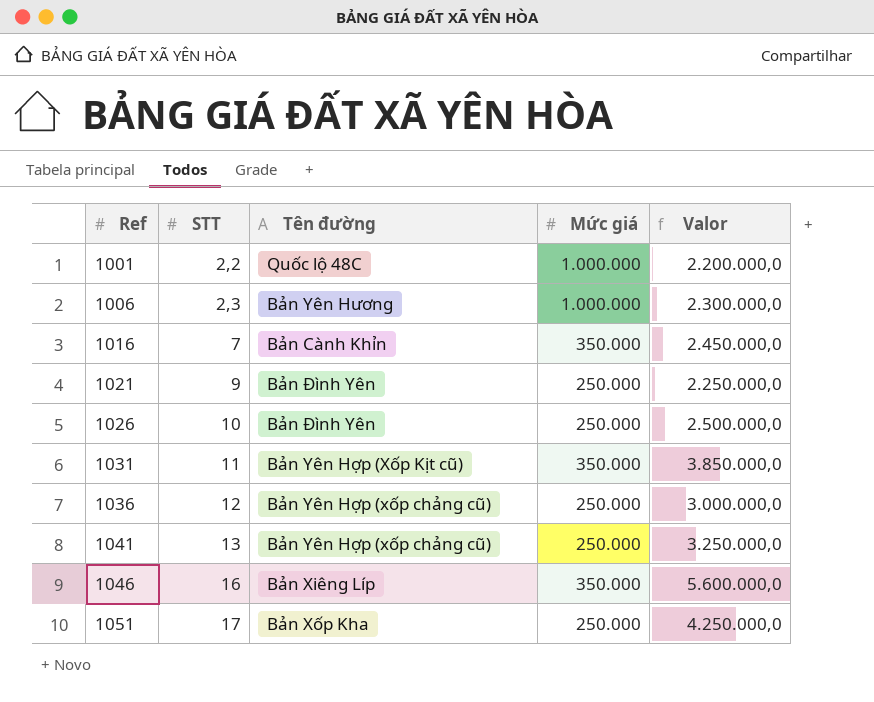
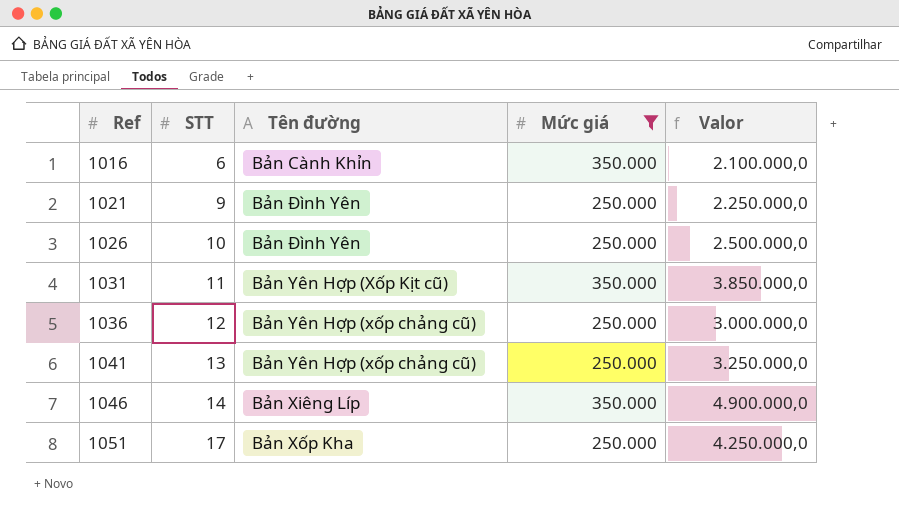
filter: none -> Mức giá != 1.000.000
1016 | STT: 7 -> 6
1016 | Valor: 2.450.000,0 -> 2.100.000,0
1046 | STT: 16 -> 14
1046 | Valor: 5.600.000,0 -> 4.900.000,0

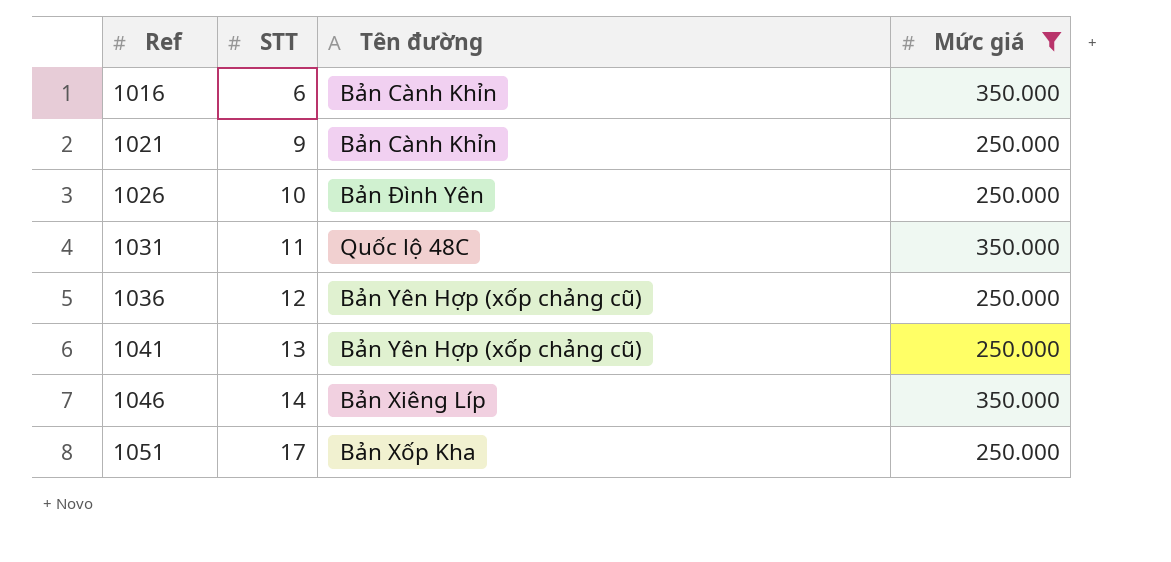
column Valor | formula: [STT] * [Mức giá] -> none
1021 | Tên đường: Bản Đình Yên -> Bản Cành Khỉn
1031 | Tên đường: Bản Yên Hợp (Xốp Kịt cũ) -> Quốc lộ 48C

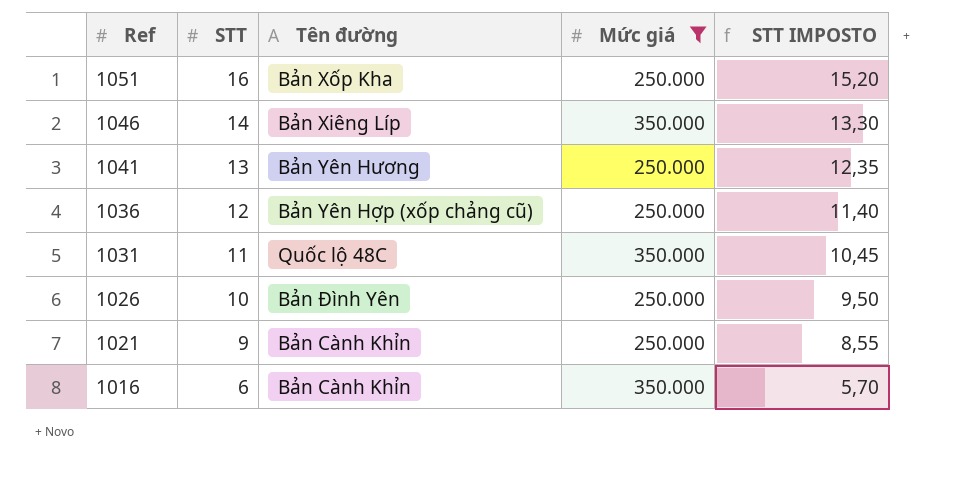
row order: Ref ascending -> Ref descending
column STT IMPOSTO | formula: none -> [STT] * 0,95
1051 | STT: 17 -> 16
1041 | Tên đường: Bản Yên Hợp (xốp chảng cũ) -> Bản Yên Hương

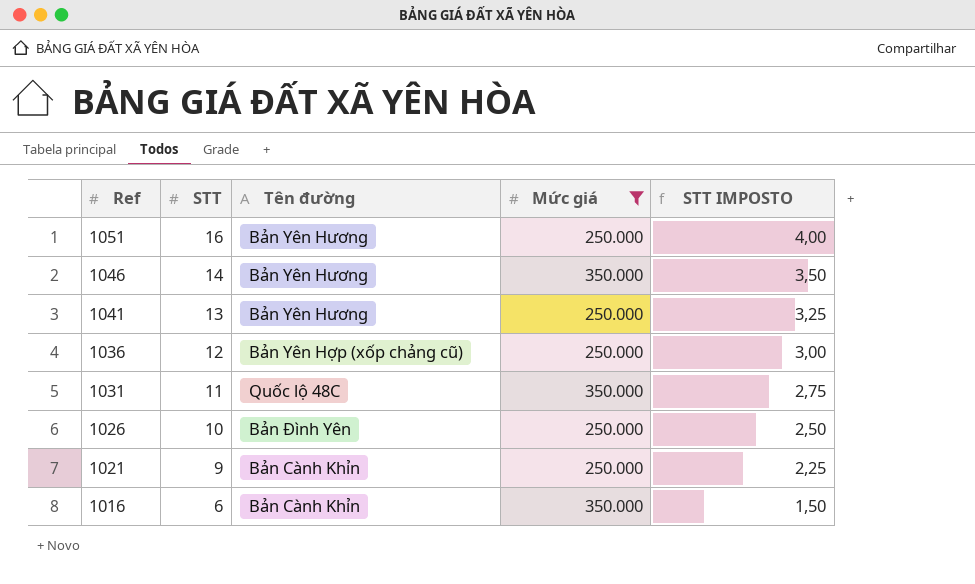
column STT IMPOSTO | formula: [STT] * 0,95 -> [STT] * 0,25
1051 | Tên đường: Bản Xốp Kha -> Bản Yên Hương
1046 | Tên đường: Bản Xiêng Líp -> Bản Yên Hương

